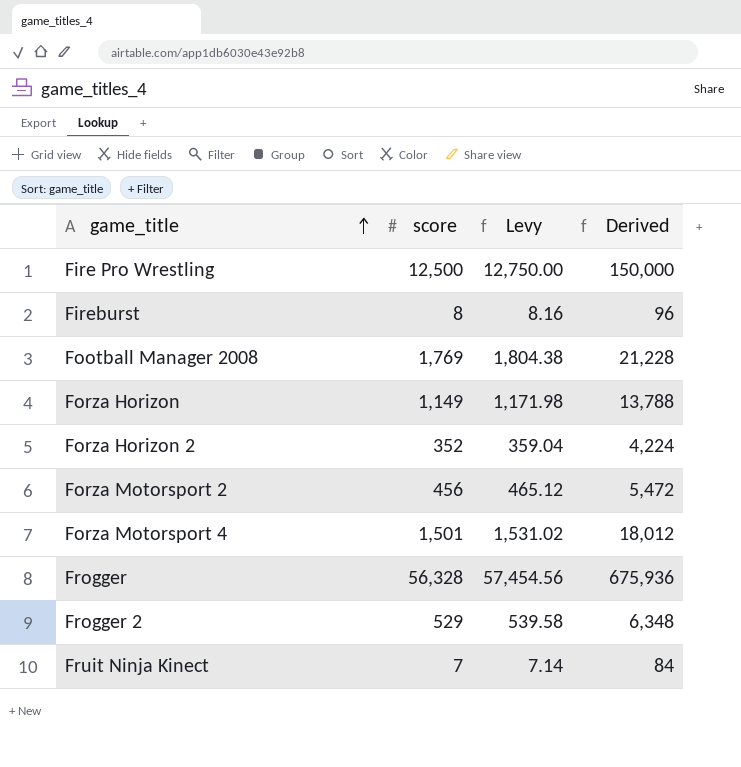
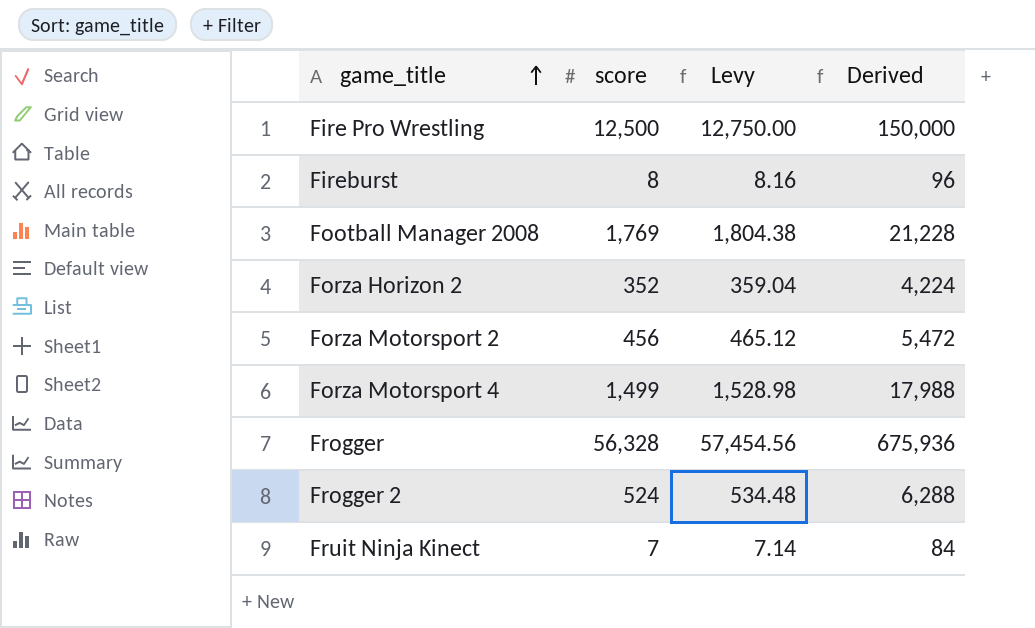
row Forza Horizon: 1,149 | 1,171.98 | 13,788 -> none
Forza Motorsport 4 | score: 1,501 -> 1,499
Forza Motorsport 4 | Levy: 1,531.02 -> 1,528.98
Forza Motorsport 4 | Derived: 18,012 -> 17,988
Frogger 2 | score: 529 -> 524
Frogger 2 | Levy: 539.58 -> 534.48
Frogger 2 | Derived: 6,348 -> 6,288

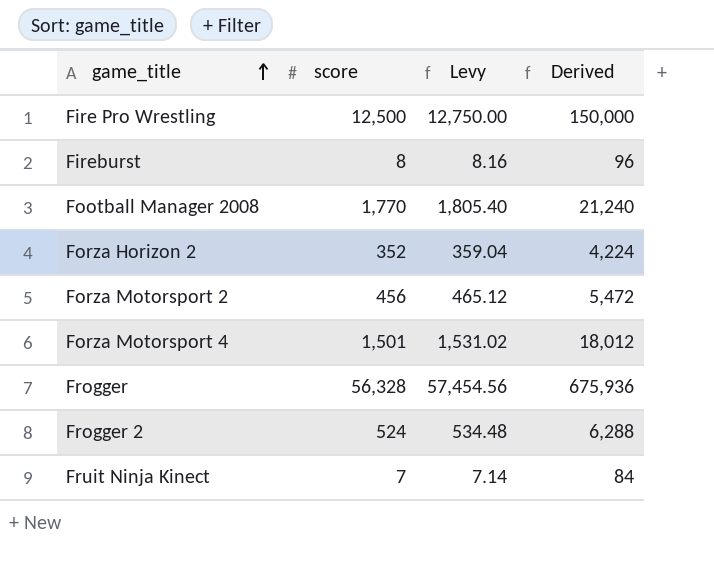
Football Manager 2008 | score: 1,769 -> 1,770
Football Manager 2008 | Levy: 1,804.38 -> 1,805.40
Football Manager 2008 | Derived: 21,228 -> 21,240
Forza Motorsport 4 | score: 1,499 -> 1,501
Forza Motorsport 4 | Levy: 1,528.98 -> 1,531.02
Forza Motorsport 4 | Derived: 17,988 -> 18,012

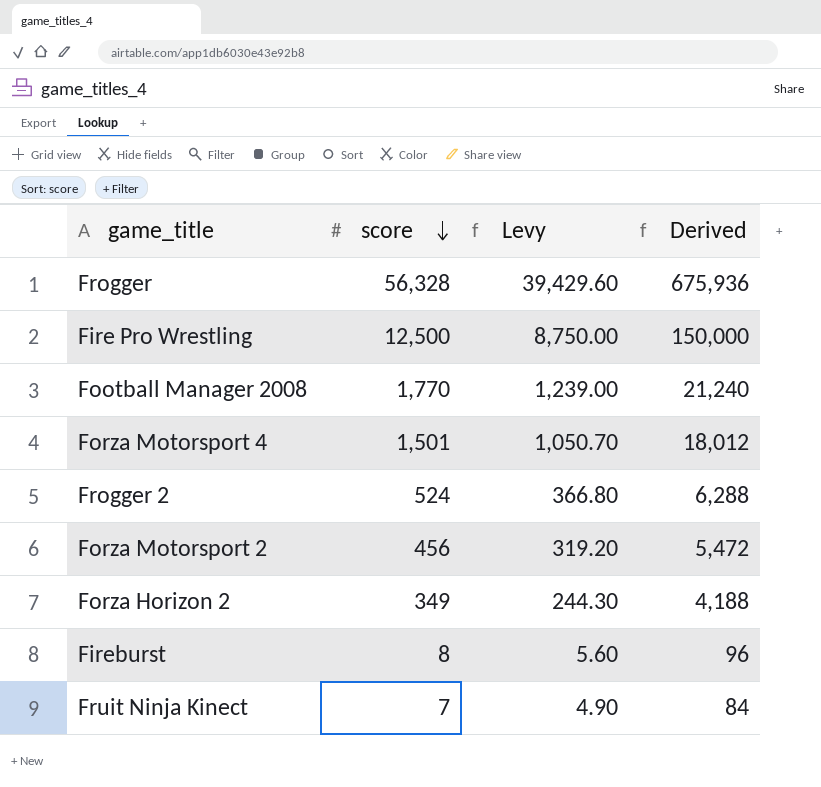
row order: game_title ascending -> score descending
column Levy | formula: [score] * 1.02 -> [score] * 0.7
Forza Horizon 2 | score: 352 -> 349
Forza Horizon 2 | Derived: 4,224 -> 4,188

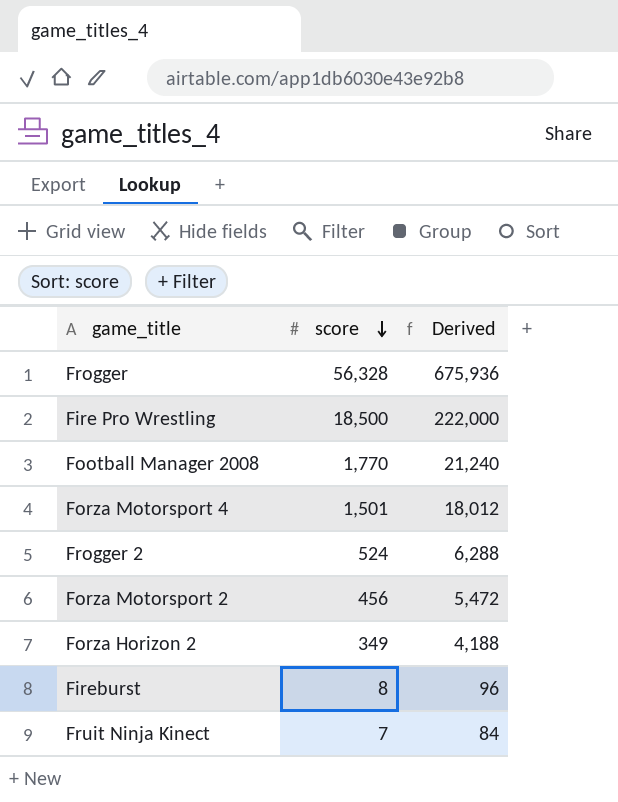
column Levy | formula: [score] * 0.7 -> none
Fire Pro Wrestling | score: 12,500 -> 18,500
Fire Pro Wrestling | Derived: 150,000 -> 222,000

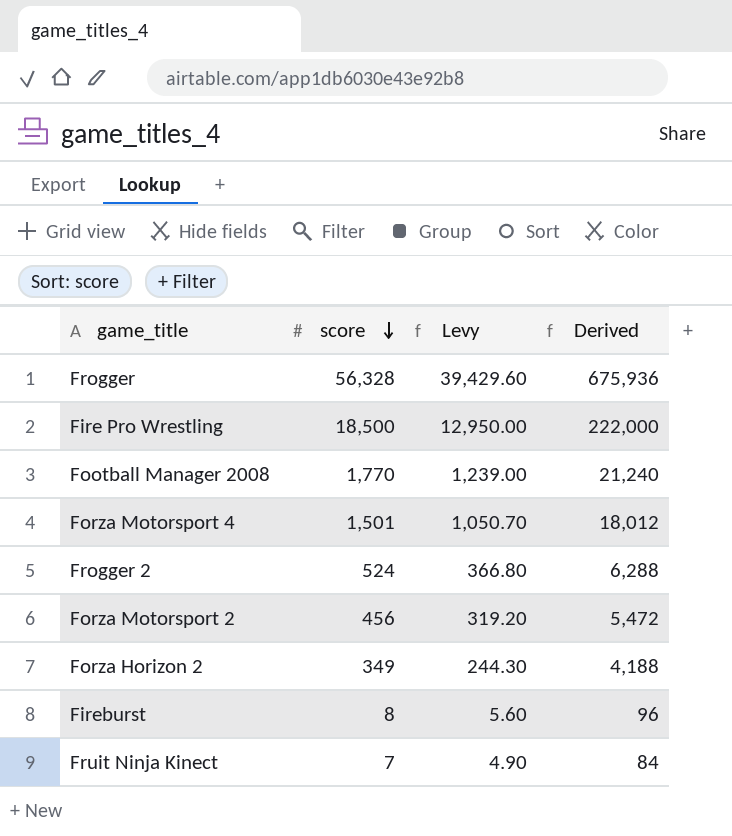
column Levy | formula: none -> [score] * 0.7

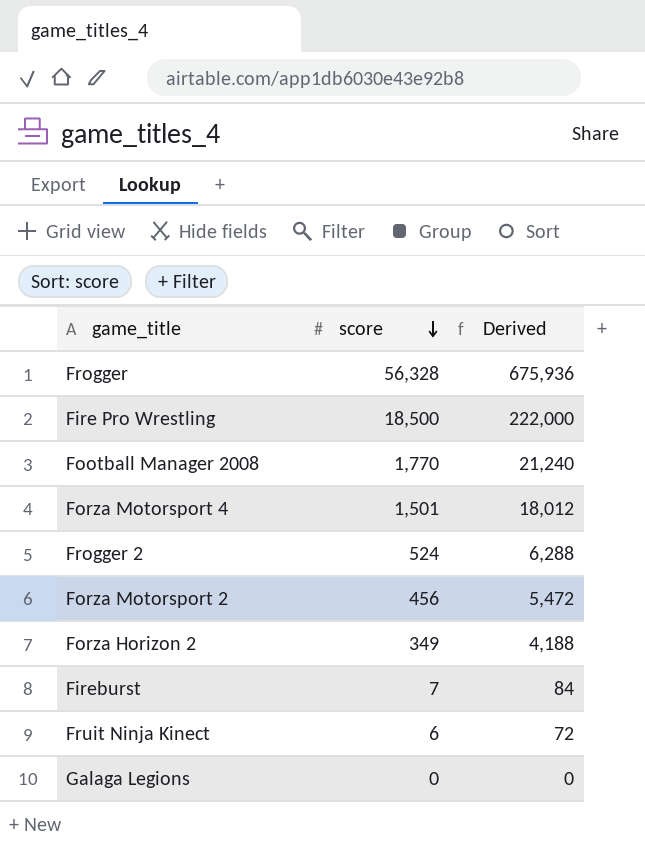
column Levy | formula: [score] * 0.7 -> none
Fireburst | score: 8 -> 7
Fireburst | Derived: 96 -> 84
Fruit Ninja Kinect | score: 7 -> 6
Fruit Ninja Kinect | Derived: 84 -> 72
row Galaga Legions: none -> 0 | 0

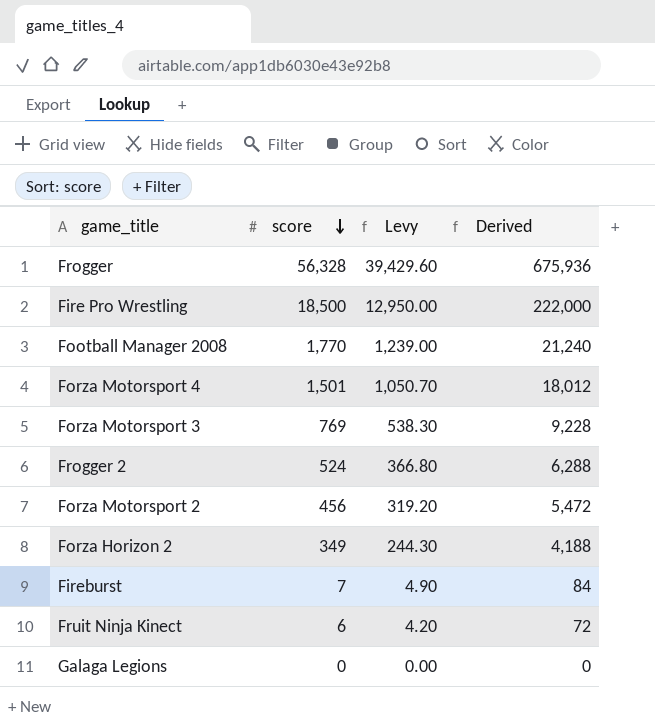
column Levy | formula: none -> [score] * 0.7
row Forza Motorsport 3: none -> 769 | 538.30 | 9,228

